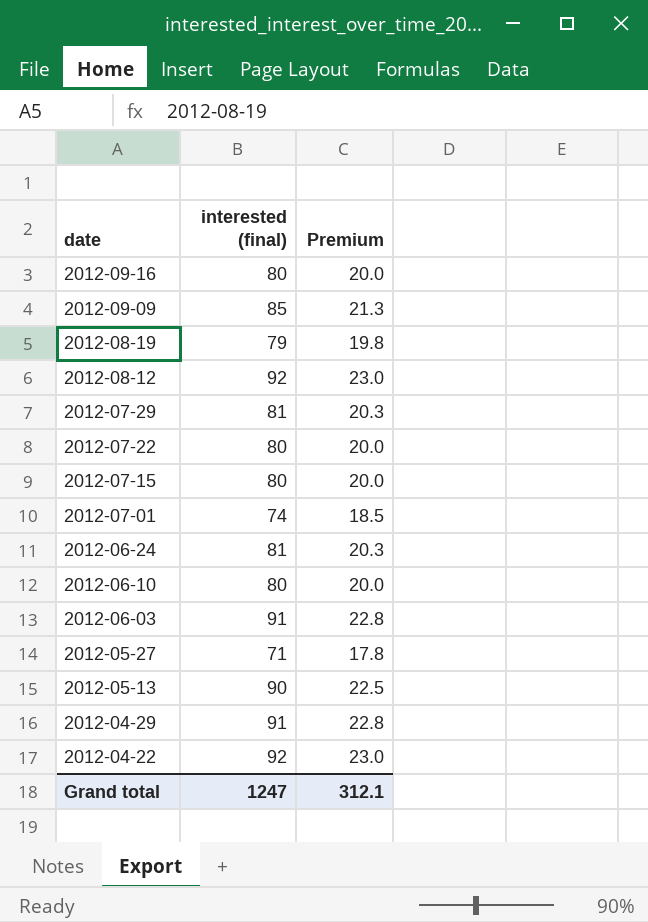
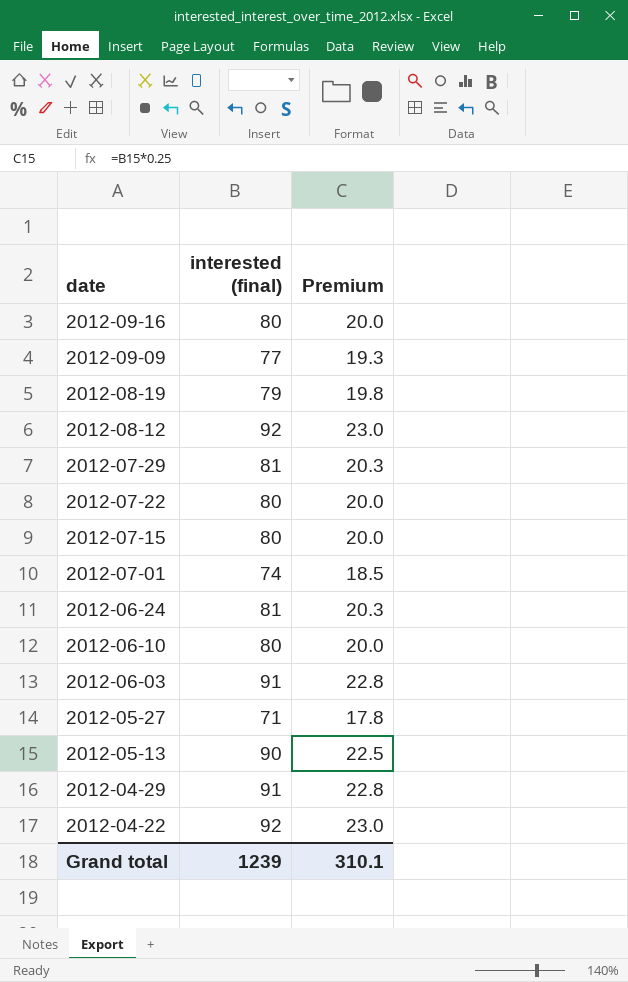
2012-09-09 | interested (final): 85 -> 77
2012-09-09 | Premium: 21.3 -> 19.3
Grand total | interested (final): 1247 -> 1239
Grand total | Premium: 312.1 -> 310.1

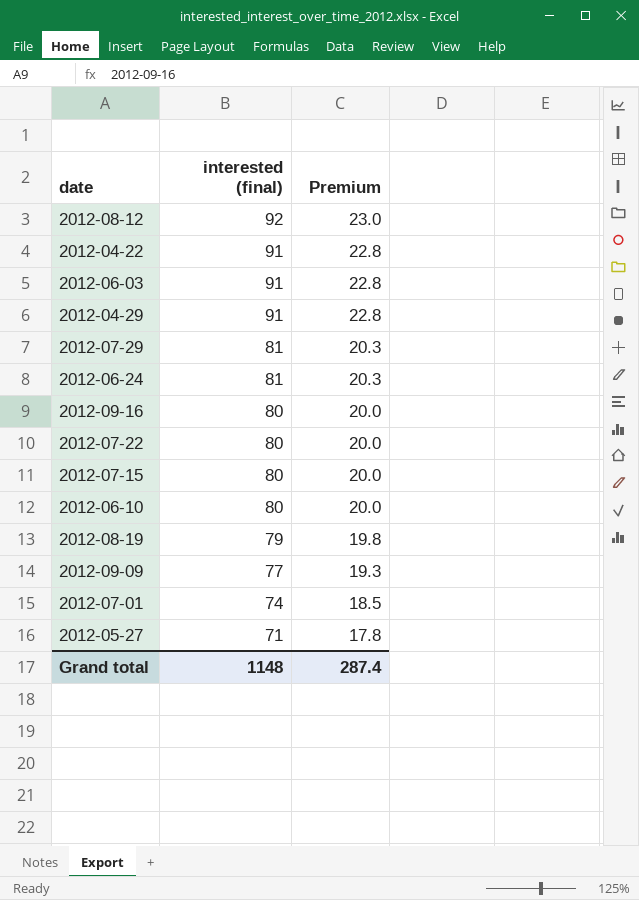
row order: date descending -> interested (final) descending
row 2012-05-13: 90 | 22.5 -> none
2012-04-22 | interested (final): 92 -> 91
2012-04-22 | Premium: 23.0 -> 22.8
Grand total | interested (final): 1239 -> 1148
Grand total | Premium: 310.1 -> 287.4

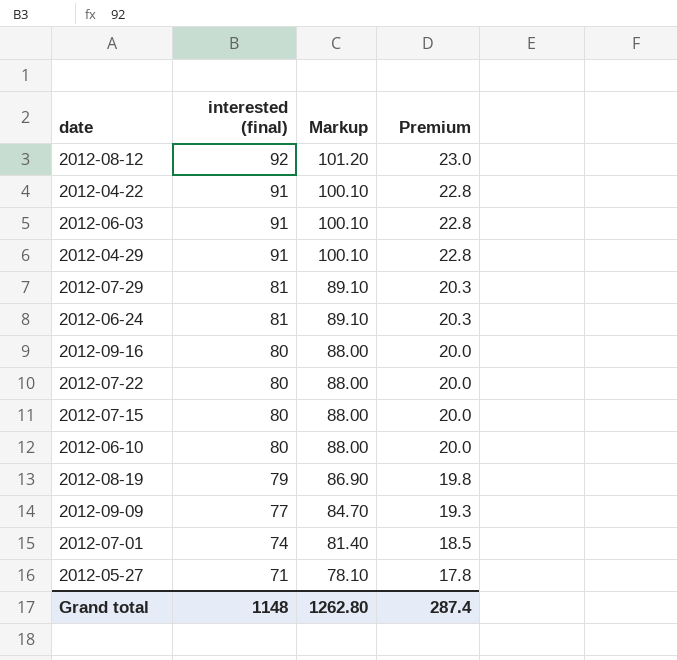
column Markup | formula: none -> [interested (final)] * 1.1

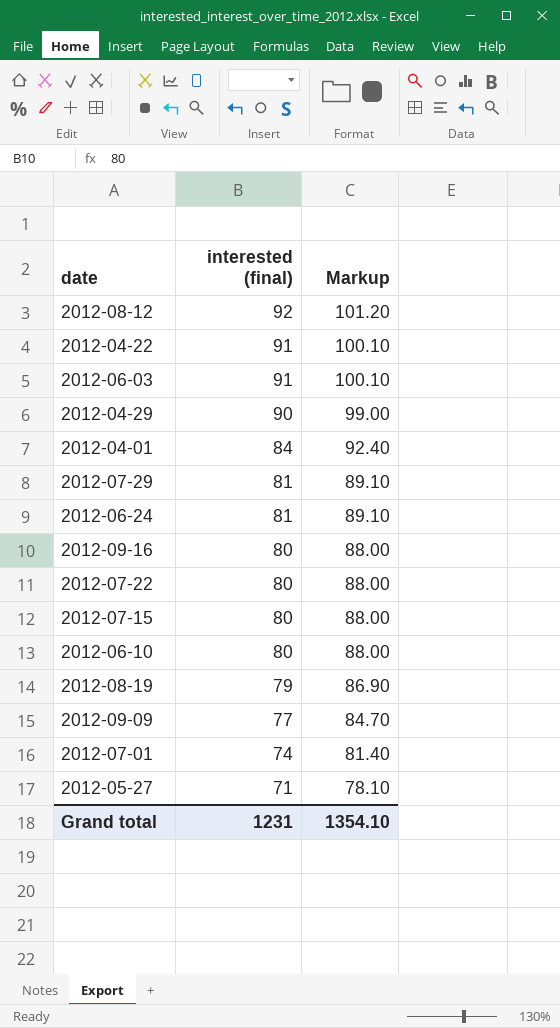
column Premium | formula: [interested (final)] * 0.25 -> none
2012-04-29 | interested (final): 91 -> 90
2012-04-29 | Markup: 100.10 -> 99.00
row 2012-04-01: none -> 84 | 92.40
Grand total | interested (final): 1148 -> 1231
Grand total | Markup: 1262.80 -> 1354.10

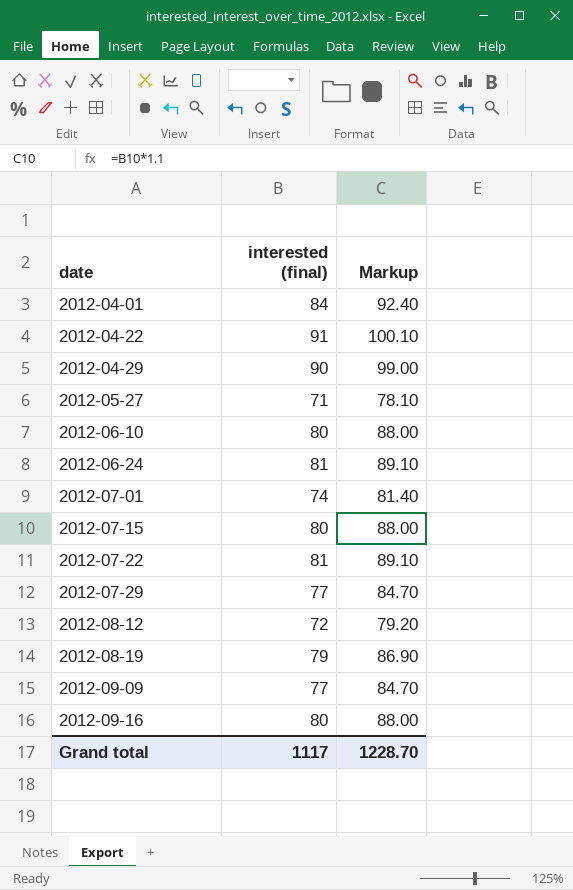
row order: interested (final) descending -> date ascending
row 2012-06-03: 91 | 100.10 -> none
2012-07-22 | interested (final): 80 -> 81
2012-07-22 | Markup: 88.00 -> 89.10
2012-07-29 | interested (final): 81 -> 77
2012-07-29 | Markup: 89.10 -> 84.70
2012-08-12 | interested (final): 92 -> 72
2012-08-12 | Markup: 101.20 -> 79.20
Grand total | interested (final): 1231 -> 1117
Grand total | Markup: 1354.10 -> 1228.70

